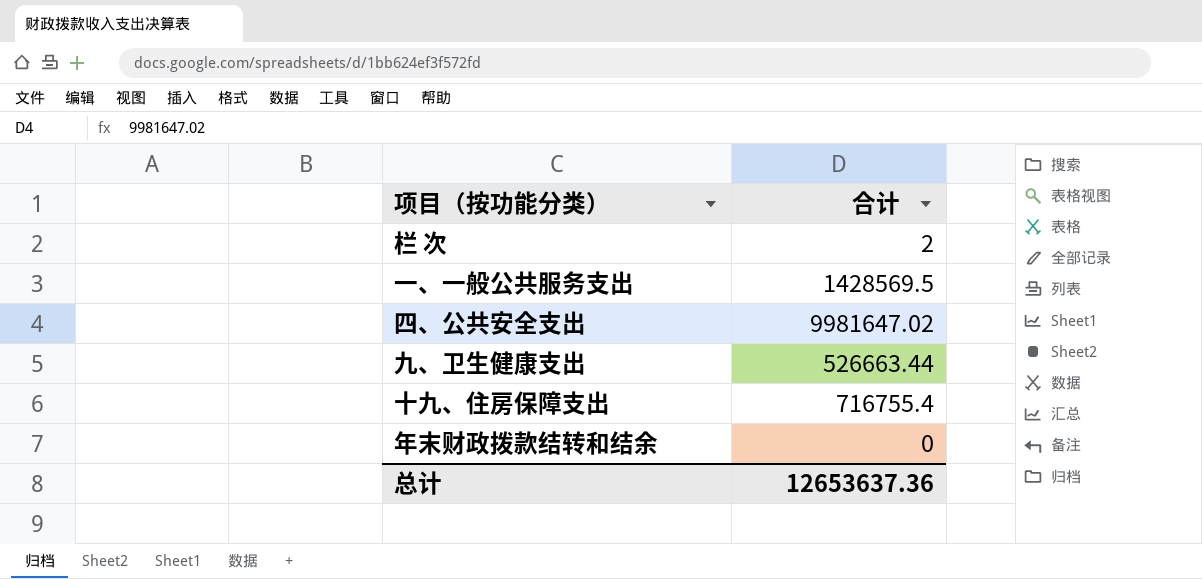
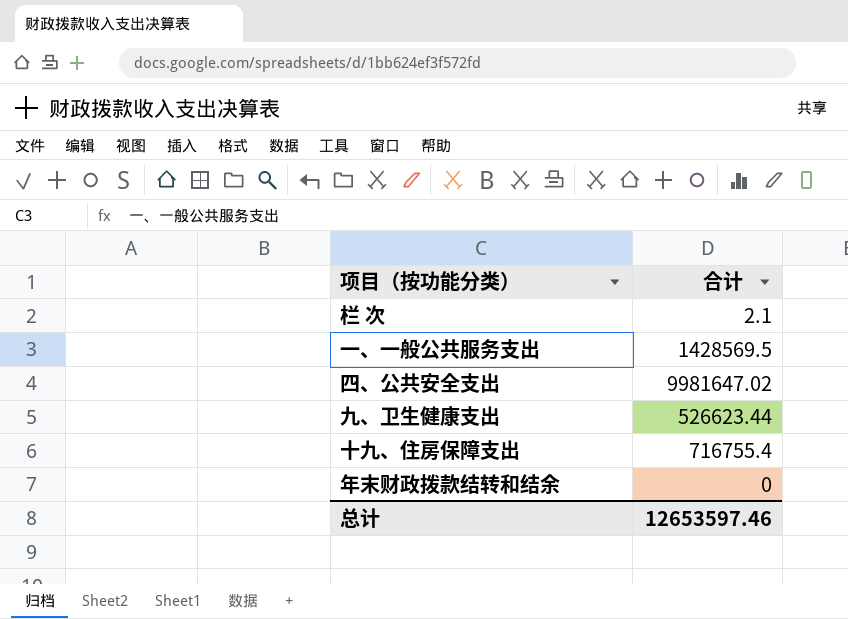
栏 次 | 合计: 2 -> 2.1
九、卫生健康支出 | 合计: 526663.44 -> 526623.44
总计 | 合计: 12653637.36 -> 12653597.46

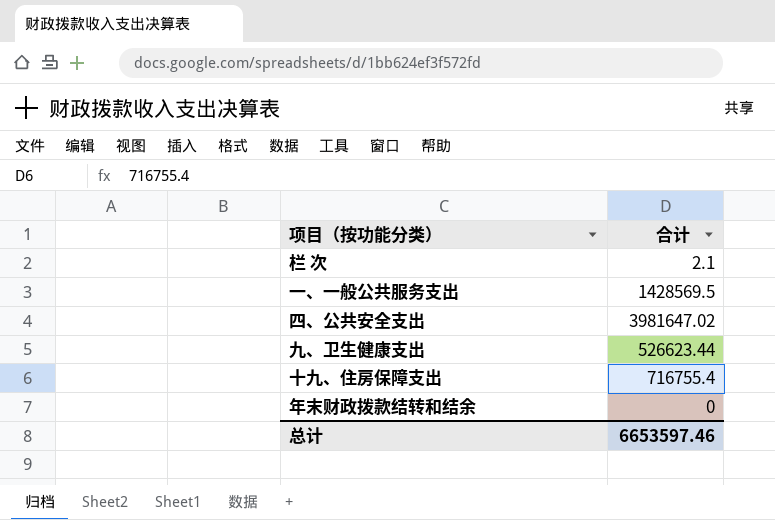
四、公共安全支出 | 合计: 9981647.02 -> 3981647.02
总计 | 合计: 12653597.46 -> 6653597.46

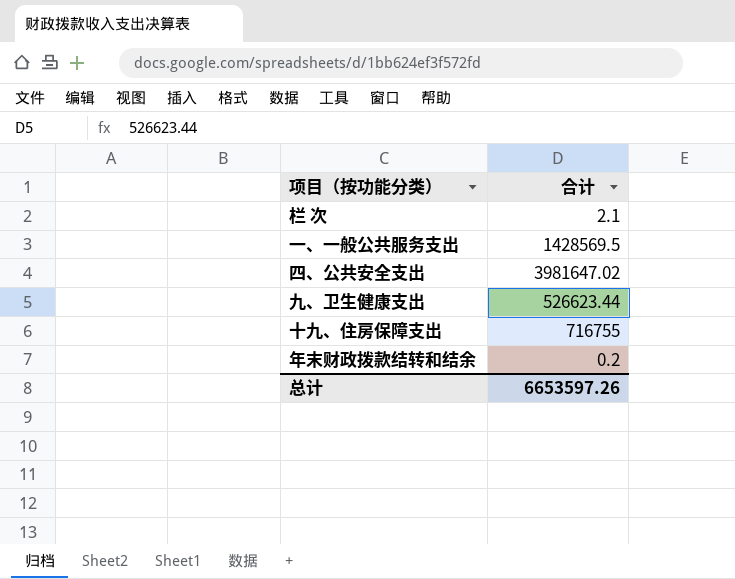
十九、住房保障支出 | 合计: 716755.4 -> 716755
年末财政拨款结转和结余 | 合计: 0 -> 0.2
总计 | 合计: 6653597.46 -> 6653597.26

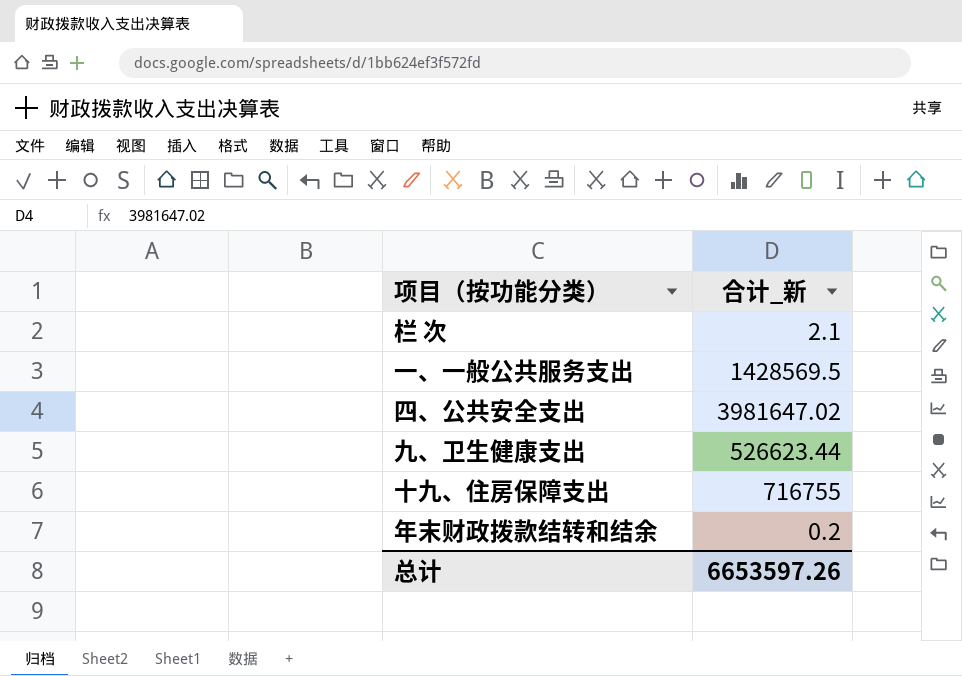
column name: 合计 -> 合计_新

